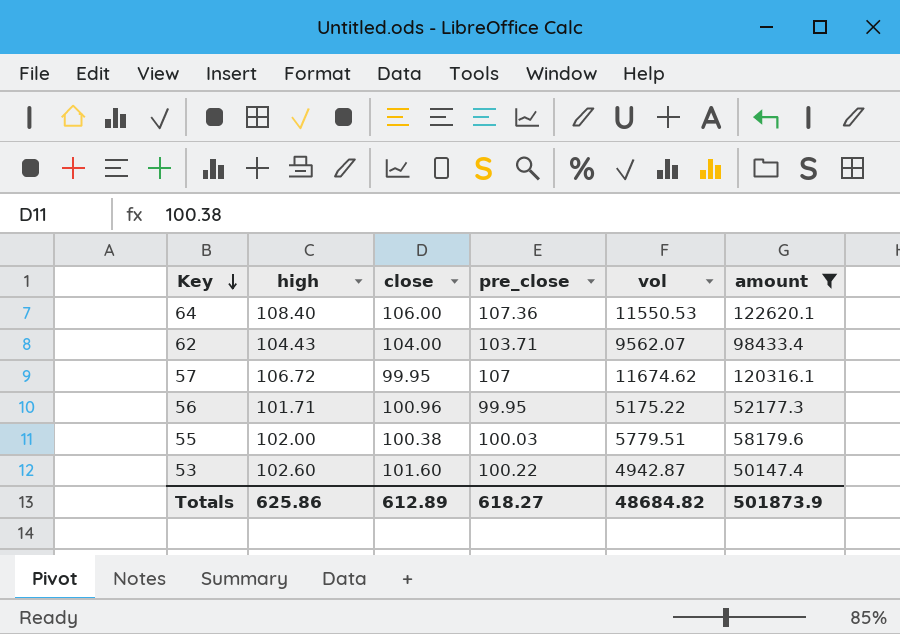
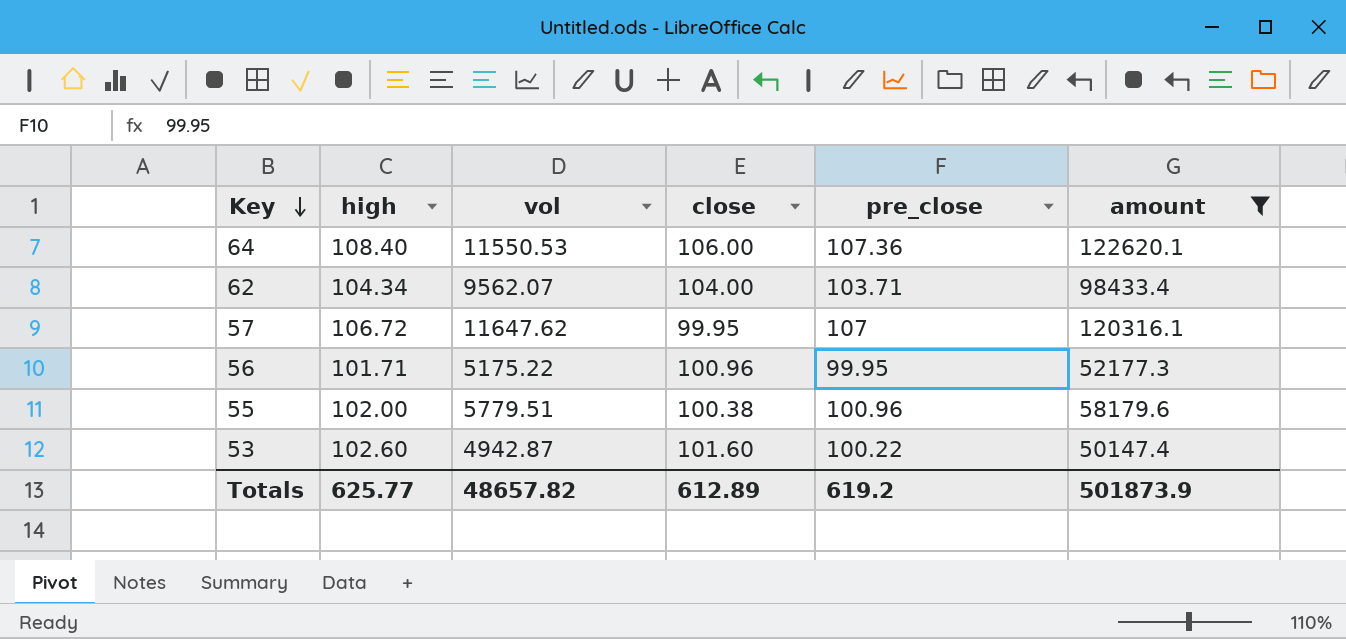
column vol | position: 5 -> 3
62 | high: 104.43 -> 104.34
57 | vol: 11674.62 -> 11647.62
55 | pre_close: 100.03 -> 100.96
Totals | high: 625.86 -> 625.77
Totals | vol: 48684.82 -> 48657.82
Totals | pre_close: 618.27 -> 619.2

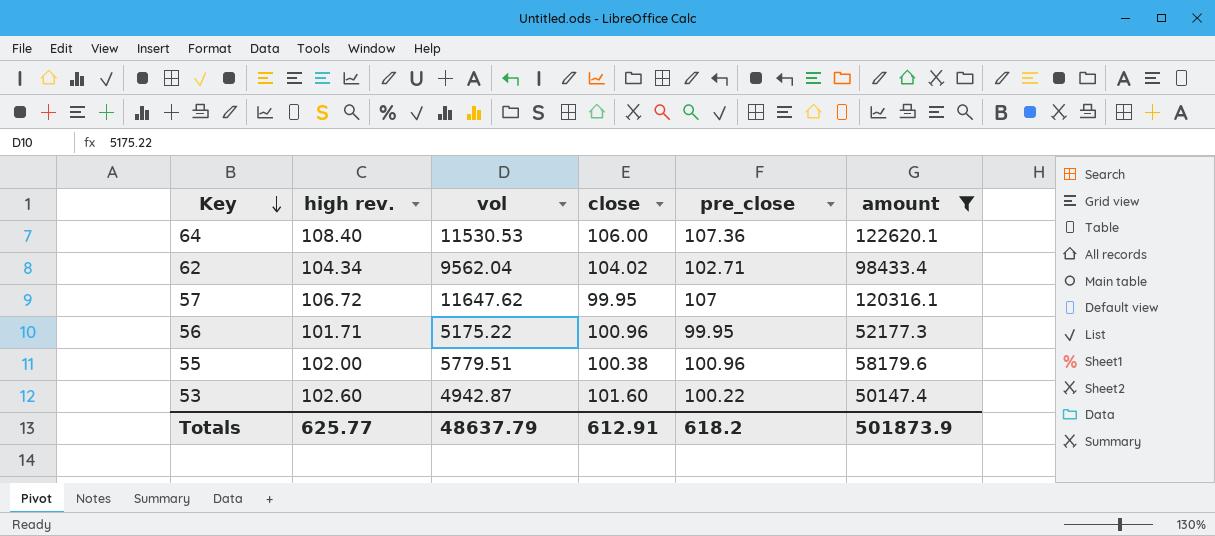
column name: high -> high rev.
64 | vol: 11550.53 -> 11530.53
62 | vol: 9562.07 -> 9562.04
62 | close: 104.00 -> 104.02
62 | pre_close: 103.71 -> 102.71
Totals | vol: 48657.82 -> 48637.79
Totals | close: 612.89 -> 612.91
Totals | pre_close: 619.2 -> 618.2

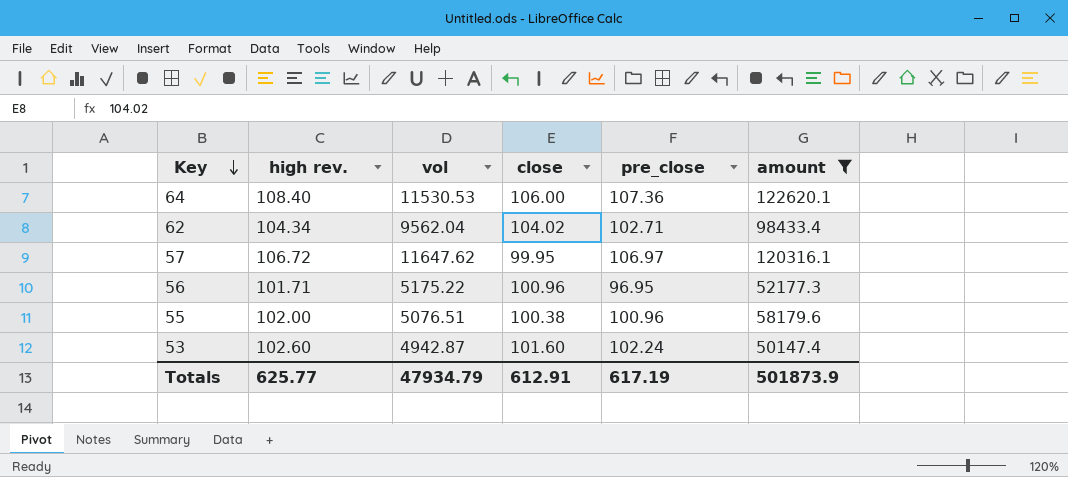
57 | pre_close: 107 -> 106.97
56 | pre_close: 99.95 -> 96.95
55 | vol: 5779.51 -> 5076.51
53 | pre_close: 100.22 -> 102.24
Totals | vol: 48637.79 -> 47934.79
Totals | pre_close: 618.2 -> 617.19

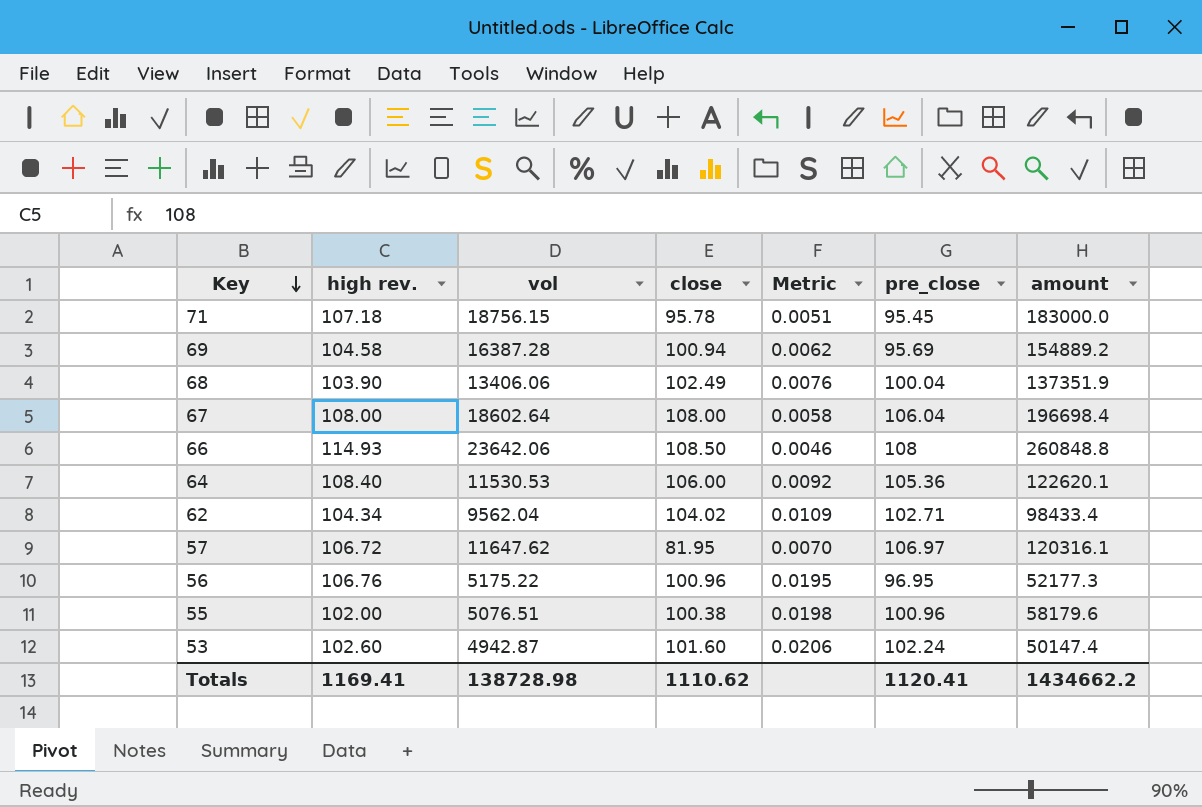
filter: amount <= 122620.1 -> none
column Metric | formula: none -> [close] / [vol]
64 | pre_close: 107.36 -> 105.36
57 | close: 99.95 -> 81.95
56 | high rev.: 101.71 -> 106.76
Totals | high rev.: 625.77 -> 1169.41
Totals | vol: 47934.79 -> 138728.98
Totals | close: 612.91 -> 1110.62
Totals | pre_close: 617.19 -> 1120.41
Totals | amount: 501873.9 -> 1434662.2

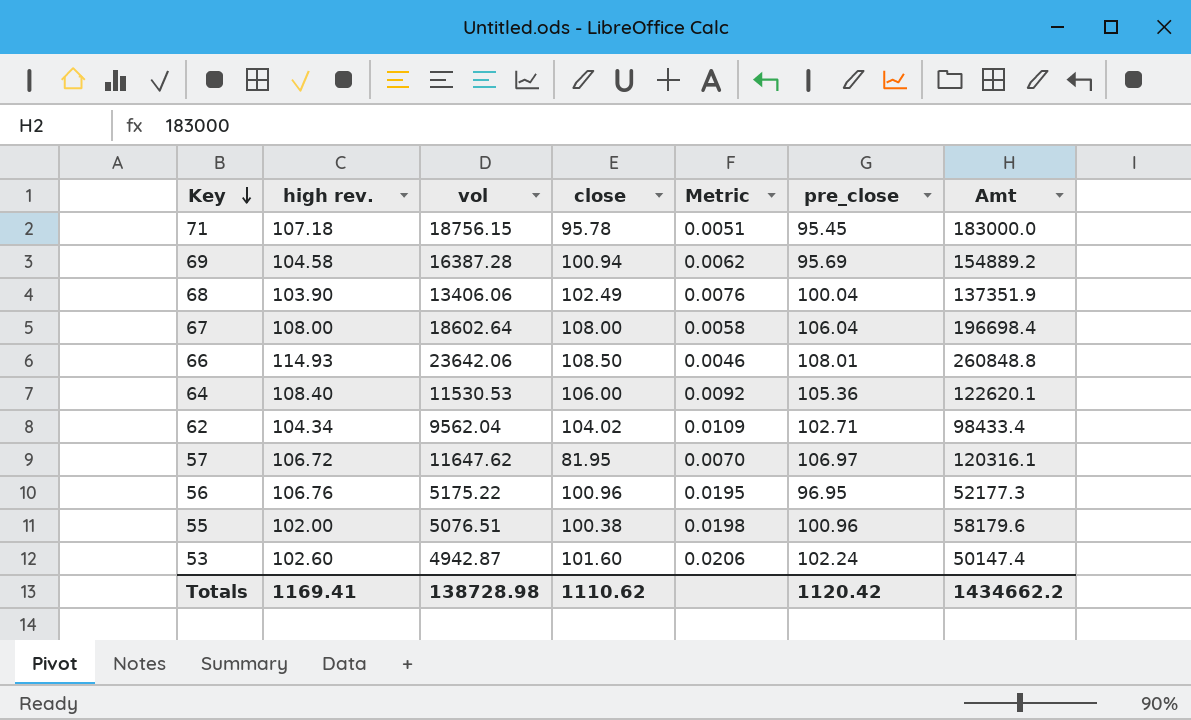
column name: amount -> Amt
66 | pre_close: 108 -> 108.01
Totals | pre_close: 1120.41 -> 1120.42

